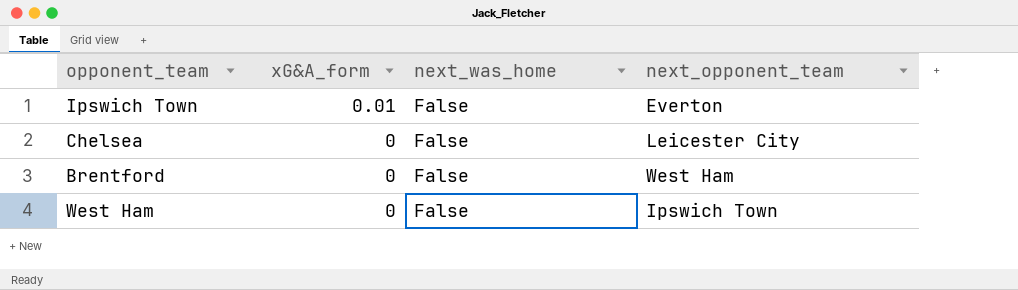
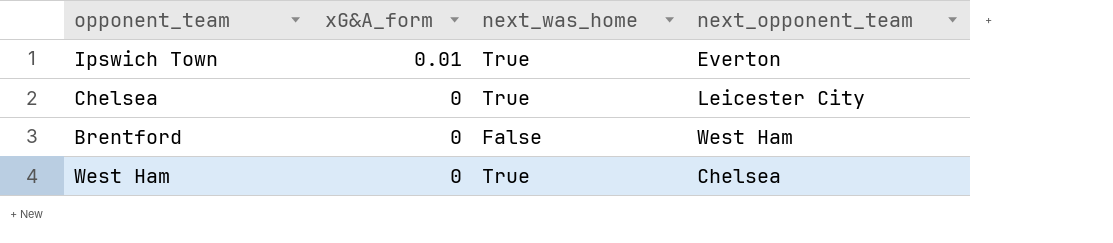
Ipswich Town | next_was_home: False -> True
Chelsea | next_was_home: False -> True
West Ham | next_was_home: False -> True
West Ham | next_opponent_team: Ipswich Town -> Chelsea

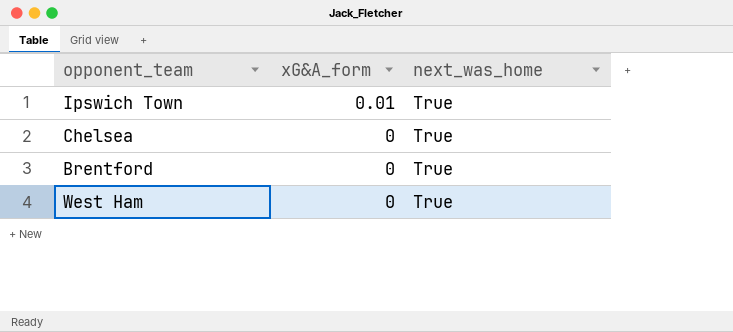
column next_opponent_team | position: 4 -> none
Brentford | next_was_home: False -> True

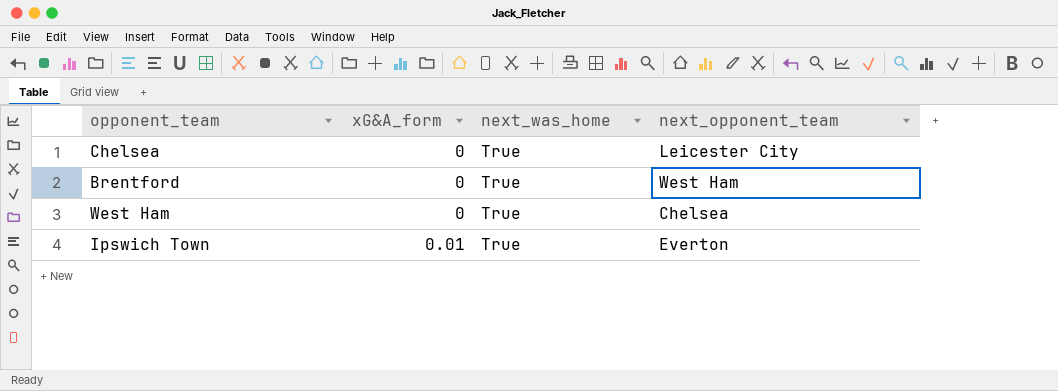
row order: xG&A_form descending -> xG&A_form ascending
column next_opponent_team | position: none -> 4

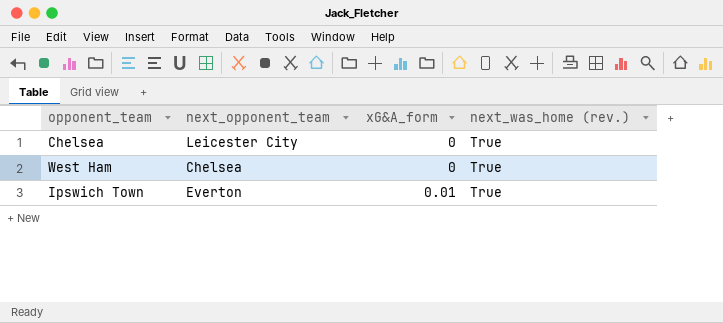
column next_opponent_team | position: 4 -> 2
column name: next_was_home -> next_was_home (rev.)
row Brentford: 0 | True | West Ham -> none

